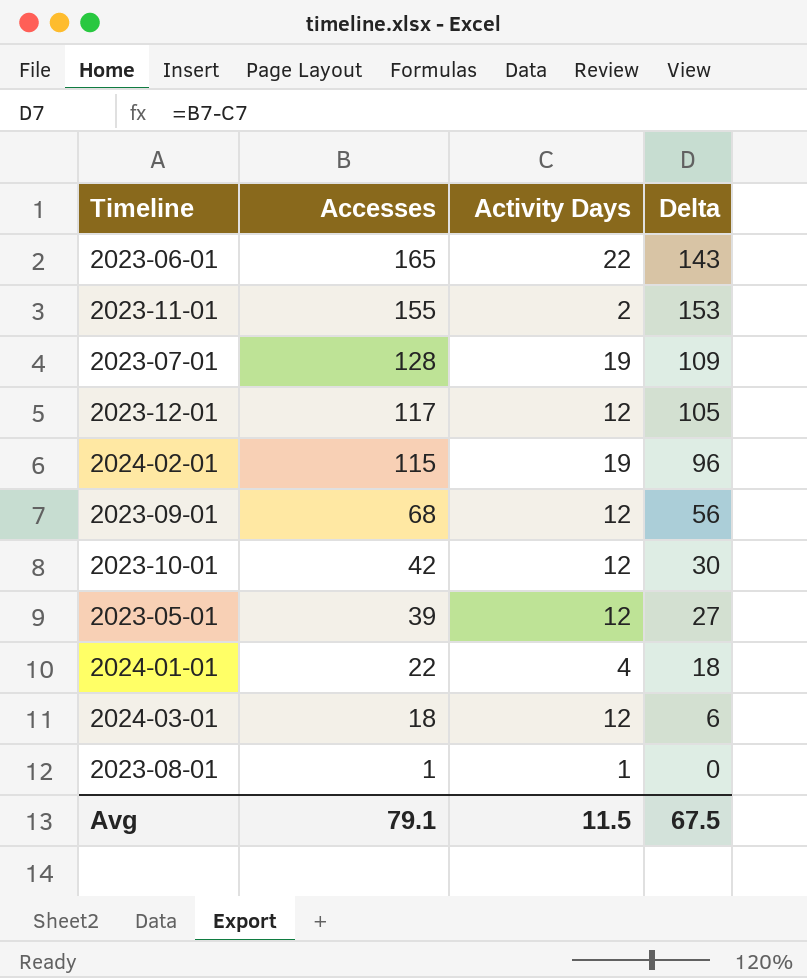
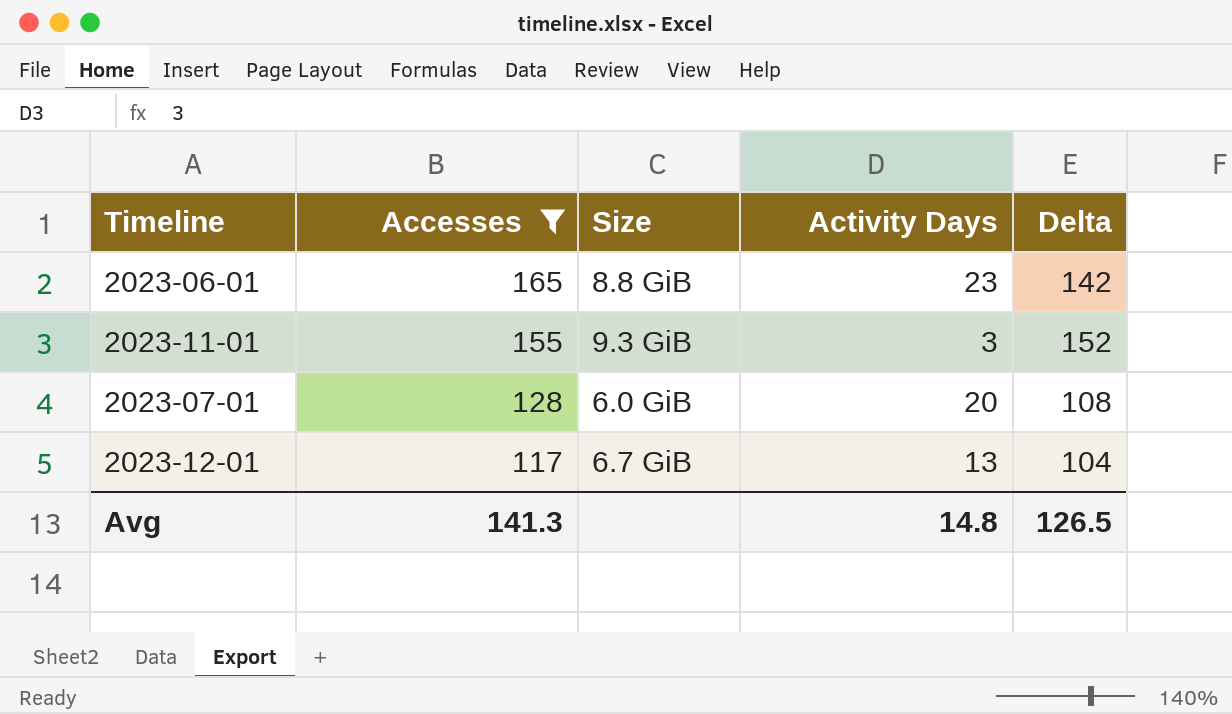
filter: none -> Accesses >= 117
column Size | position: none -> 3
2023-06-01 | Activity Days: 22 -> 23
2023-06-01 | Delta: 143 -> 142
2023-11-01 | Activity Days: 2 -> 3
2023-11-01 | Delta: 153 -> 152
2023-07-01 | Activity Days: 19 -> 20
2023-07-01 | Delta: 109 -> 108
2023-12-01 | Activity Days: 12 -> 13
2023-12-01 | Delta: 105 -> 104
Avg | Accesses: 79.1 -> 141.3
Avg | Activity Days: 11.5 -> 14.8
Avg | Delta: 67.5 -> 126.5

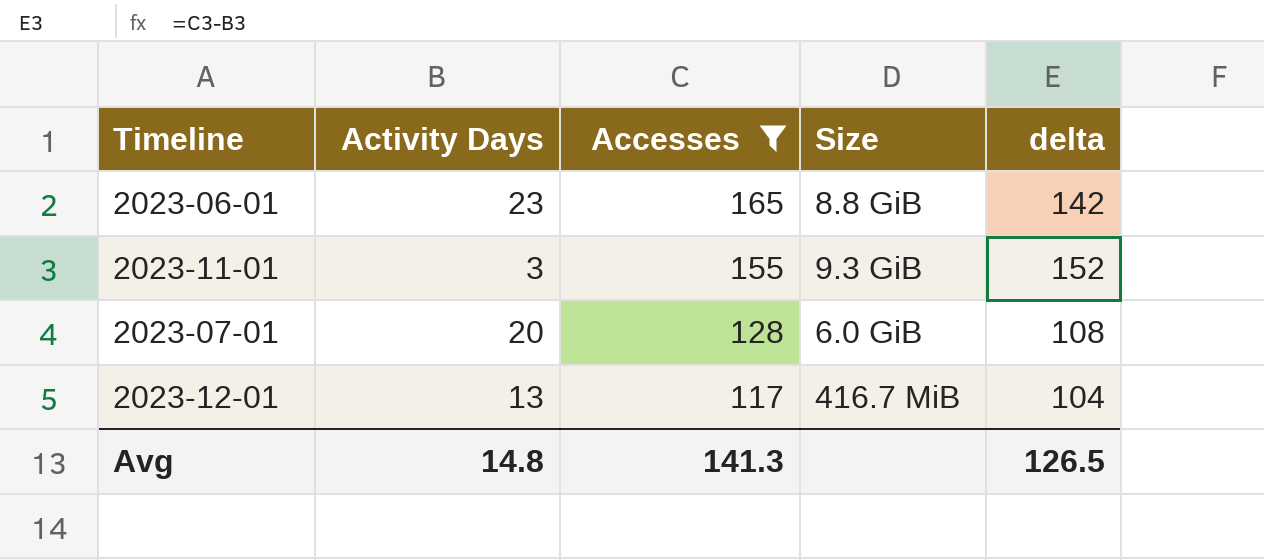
column Activity Days | position: 4 -> 2
column name: Delta -> delta
2023-12-01 | Size: 6.7 GiB -> 416.7 MiB

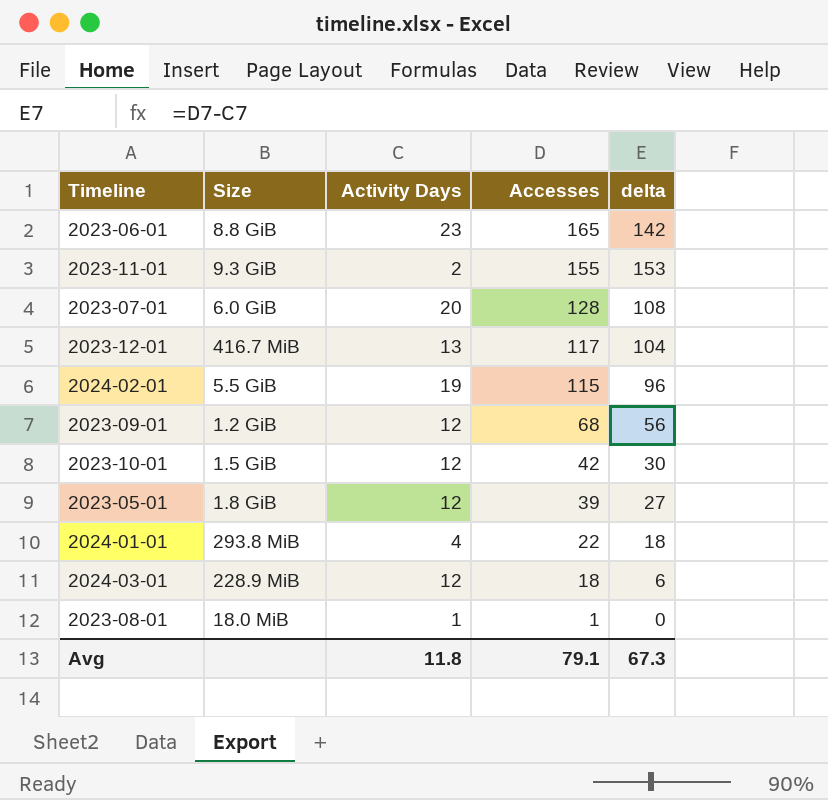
filter: Accesses >= 117 -> none
column Size | position: 4 -> 2
2023-11-01 | Activity Days: 3 -> 2
2023-11-01 | delta: 152 -> 153
Avg | Activity Days: 14.8 -> 11.8
Avg | Accesses: 141.3 -> 79.1
Avg | delta: 126.5 -> 67.3

